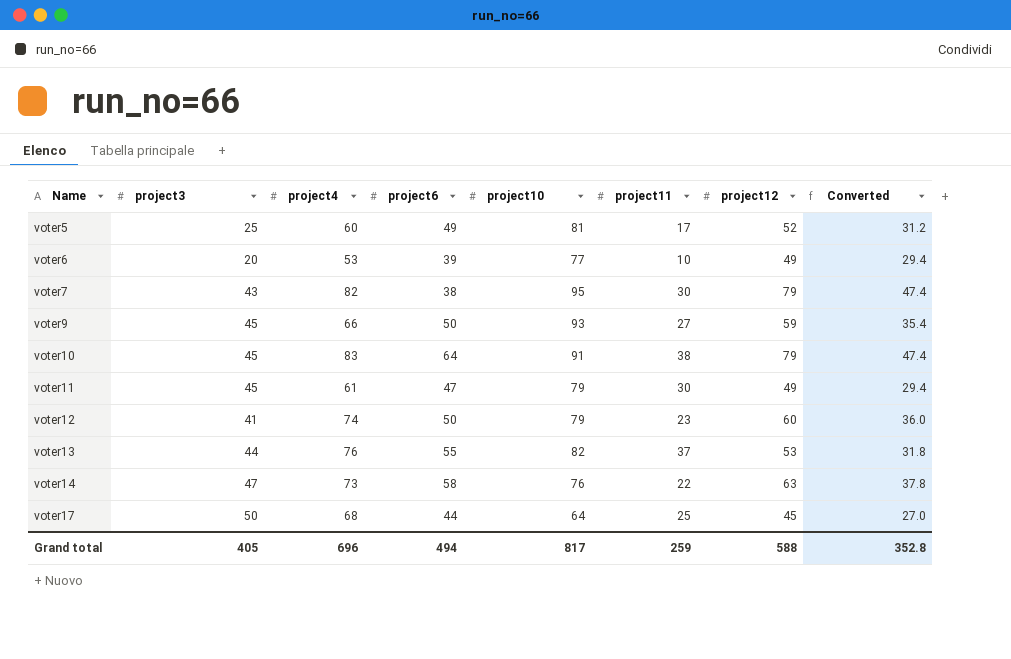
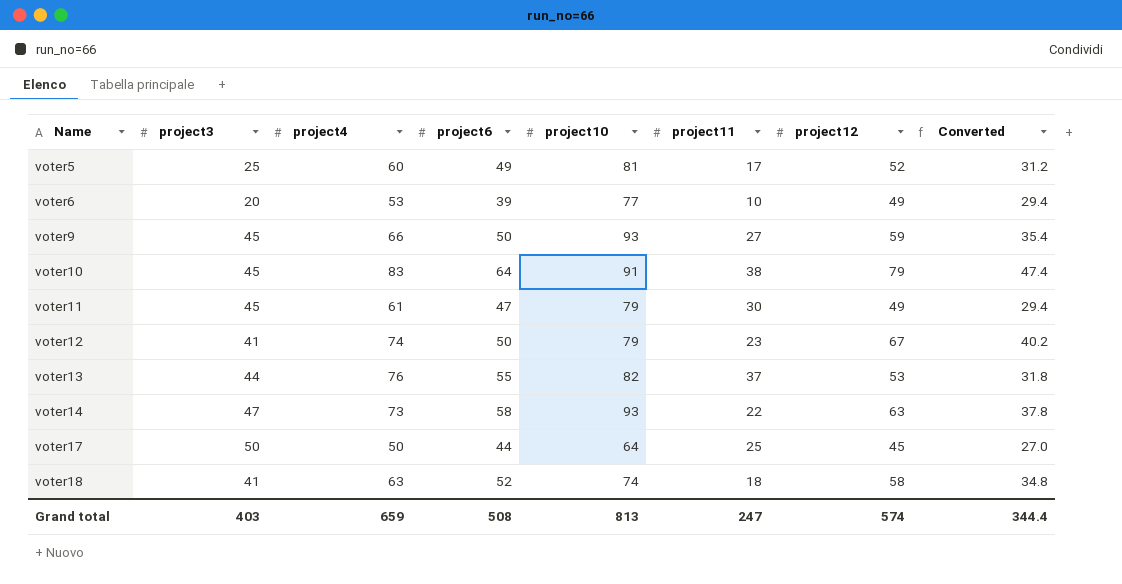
row voter7: 43 | 82 | 38 | 95 | 30 | 79 | 47.4 -> none
voter12 | project12: 60 -> 67
voter12 | Converted: 36.0 -> 40.2
voter14 | project10: 76 -> 93
voter17 | project4: 68 -> 50
row voter18: none -> 41 | 63 | 52 | 74 | 18 | 58 | 34.8
Grand total | project3: 405 -> 403
Grand total | project4: 696 -> 659
Grand total | project6: 494 -> 508
Grand total | project10: 817 -> 813
Grand total | project11: 259 -> 247
Grand total | project12: 588 -> 574
Grand total | Converted: 352.8 -> 344.4

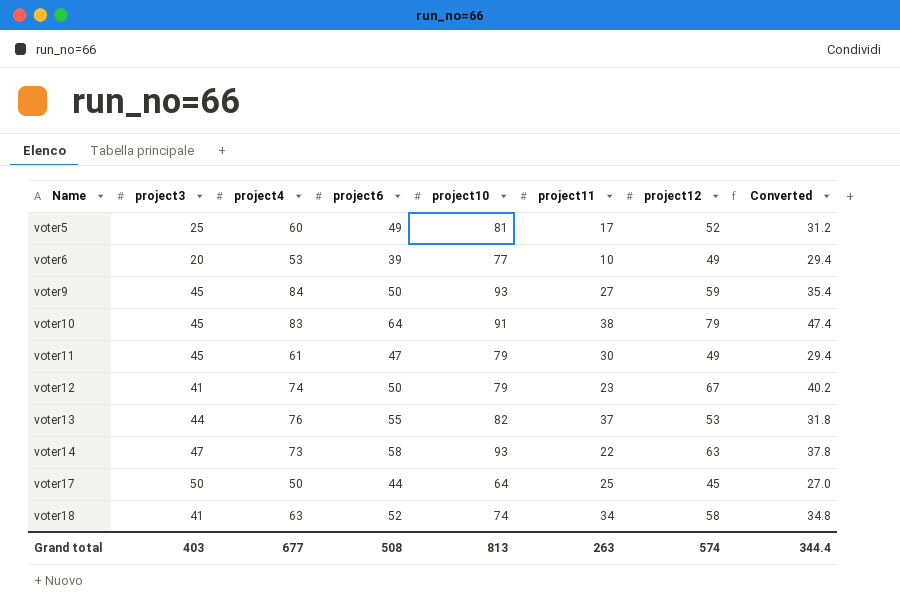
voter9 | project4: 66 -> 84
voter18 | project11: 18 -> 34
Grand total | project4: 659 -> 677
Grand total | project11: 247 -> 263

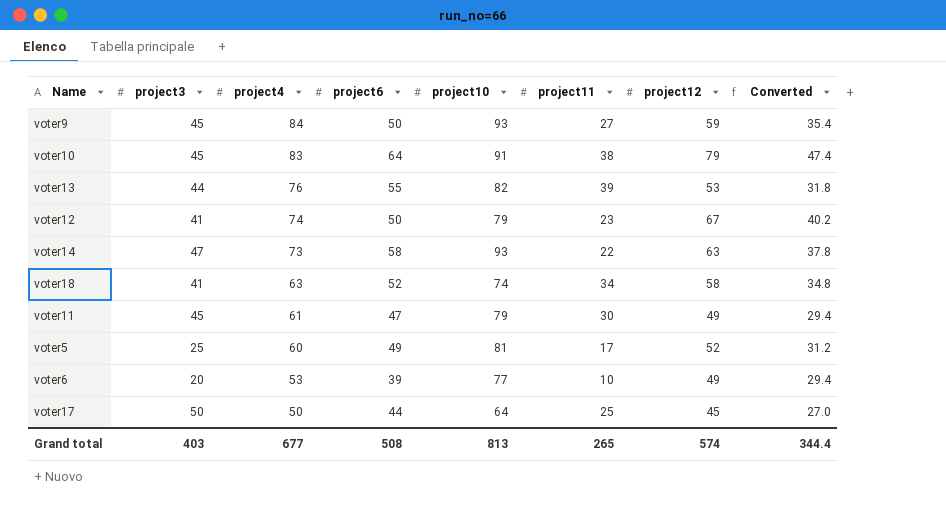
row order: Name ascending -> project4 descending
voter13 | project11: 37 -> 39
Grand total | project11: 263 -> 265

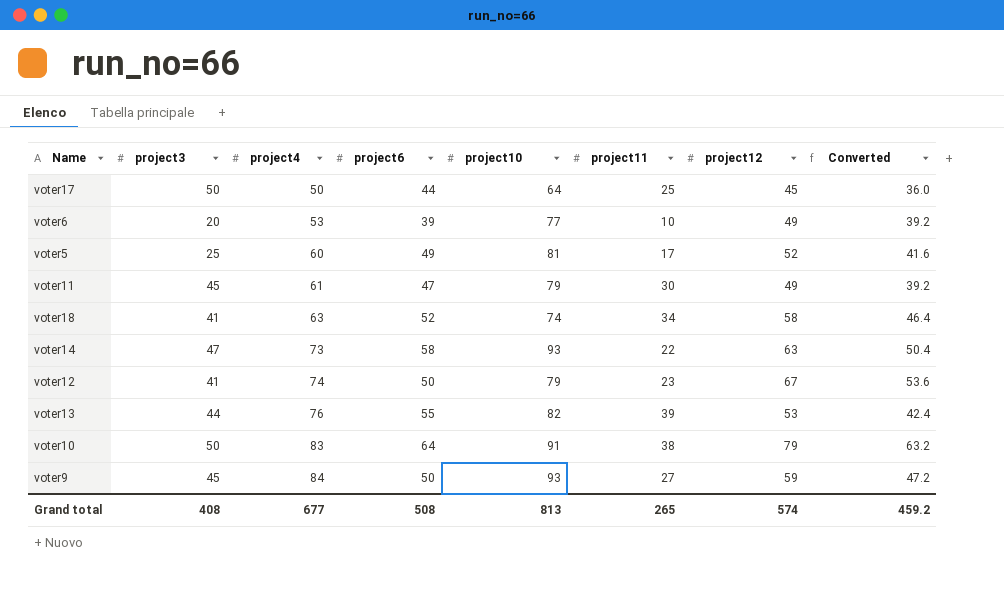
row order: project4 descending -> project4 ascending
column Converted | formula: [project12] * 0.6 -> [project12] * 0.8
voter10 | project3: 45 -> 50
Grand total | project3: 403 -> 408
Grand total | Converted: 344.4 -> 459.2

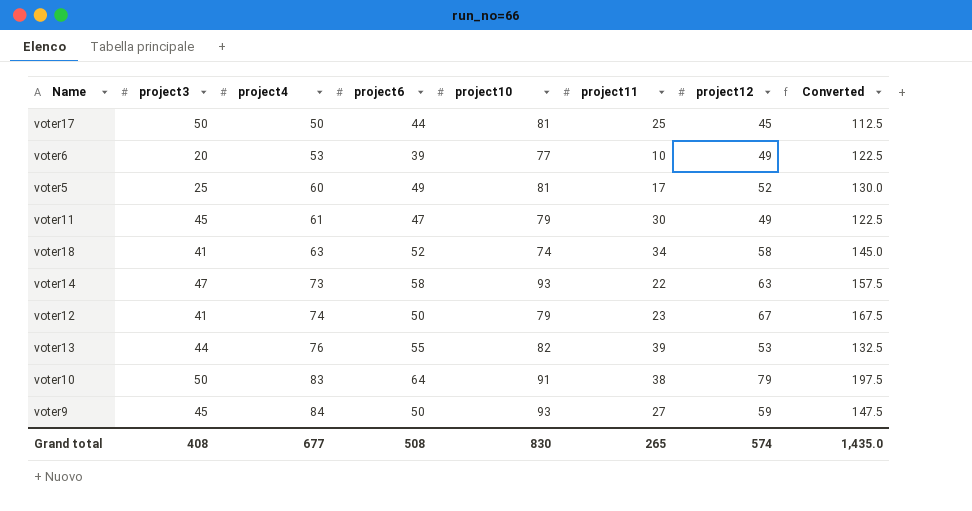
column Converted | formula: [project12] * 0.8 -> [project12] * 2.5
voter17 | project10: 64 -> 81
Grand total | project10: 813 -> 830
Grand total | Converted: 459.2 -> 1,435.0

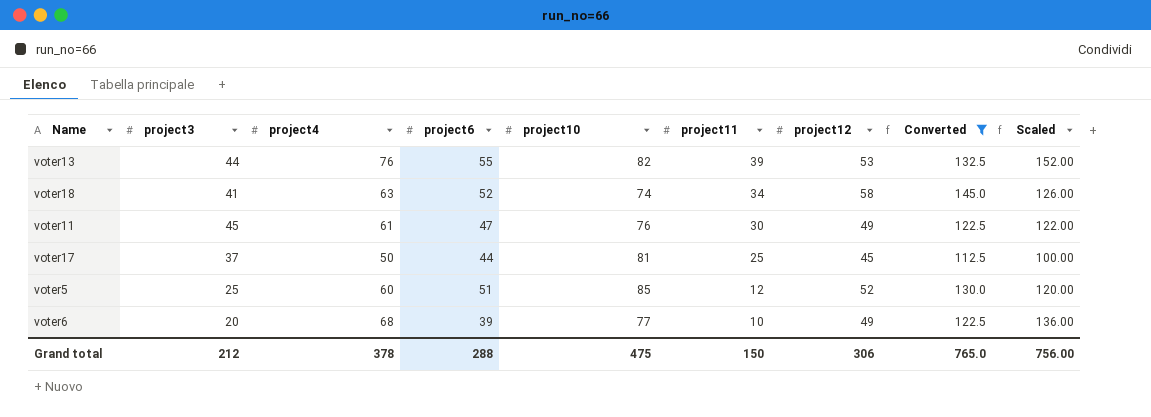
filter: none -> Converted <= 145.0
row order: project4 ascending -> project11 descending
column Scaled | formula: none -> [project4] * 2
voter11 | project10: 79 -> 76
voter17 | project3: 50 -> 37
voter5 | project6: 49 -> 51
voter5 | project10: 81 -> 85
voter5 | project11: 17 -> 12
voter6 | project4: 53 -> 68
Grand total | project3: 408 -> 212
Grand total | project4: 677 -> 378
Grand total | project6: 508 -> 288
Grand total | project10: 830 -> 475
Grand total | project11: 265 -> 150
Grand total | project12: 574 -> 306
Grand total | Converted: 1,435.0 -> 765.0

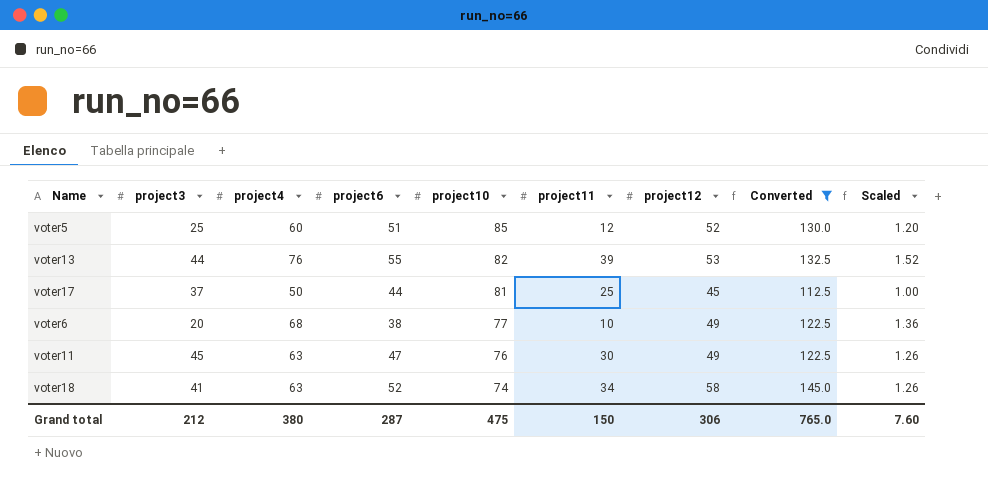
row order: project11 descending -> project10 descending
column Scaled | formula: [project4] * 2 -> [project4] * 0.02
voter6 | project6: 39 -> 38
voter11 | project4: 61 -> 63
Grand total | project4: 378 -> 380
Grand total | project6: 288 -> 287
Grand total | Scaled: 756.00 -> 7.60

